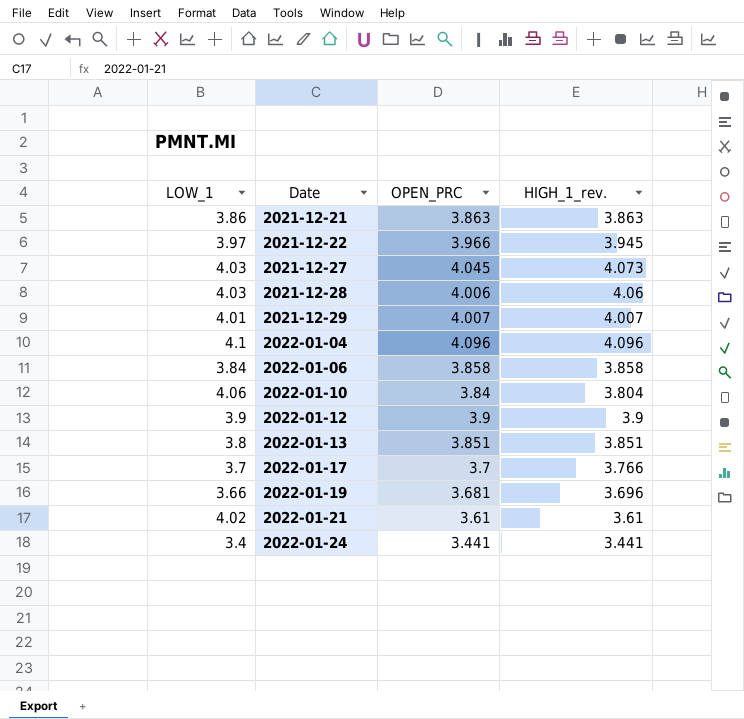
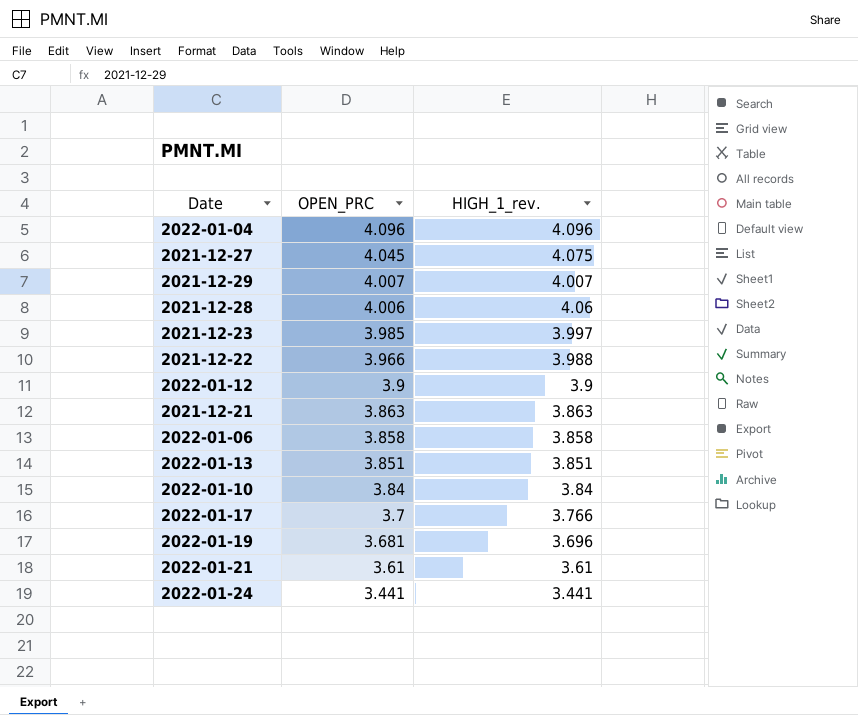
row order: Date ascending -> OPEN_PRC descending
column LOW_1 | position: 1 -> none
2021-12-27 | HIGH_1_rev.: 4.073 -> 4.075
row 2021-12-23: none -> 3.985 | 3.997
2021-12-22 | HIGH_1_rev.: 3.945 -> 3.988
2022-01-10 | HIGH_1_rev.: 3.804 -> 3.84

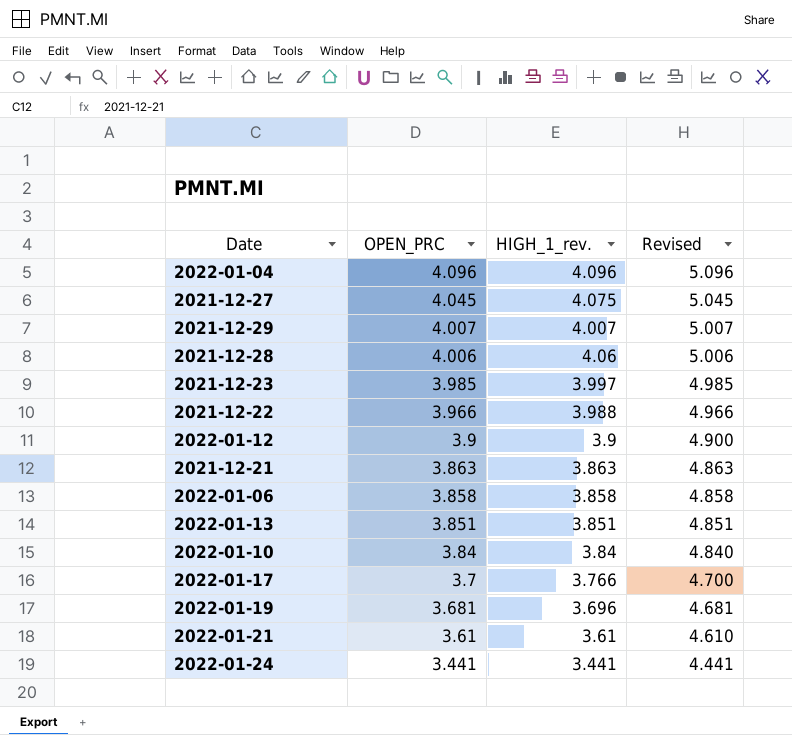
column Revised | formula: none -> [OPEN_PRC] + 1

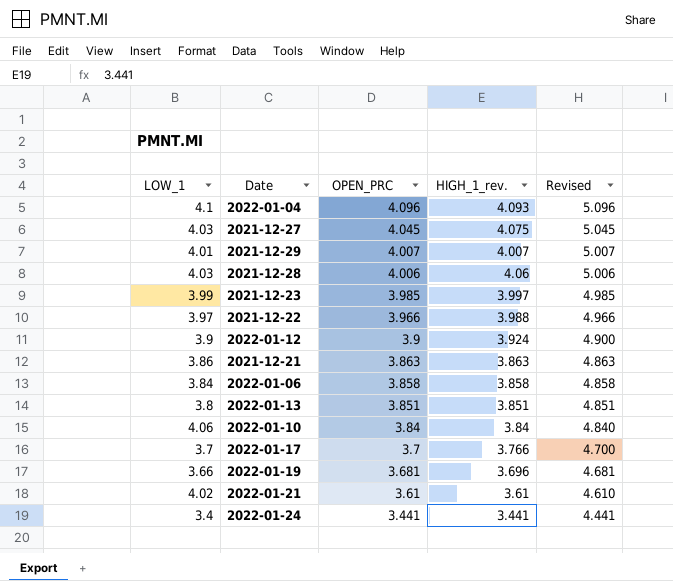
column LOW_1 | position: none -> 1
2022-01-04 | HIGH_1_rev.: 4.096 -> 4.093
2022-01-12 | HIGH_1_rev.: 3.9 -> 3.924

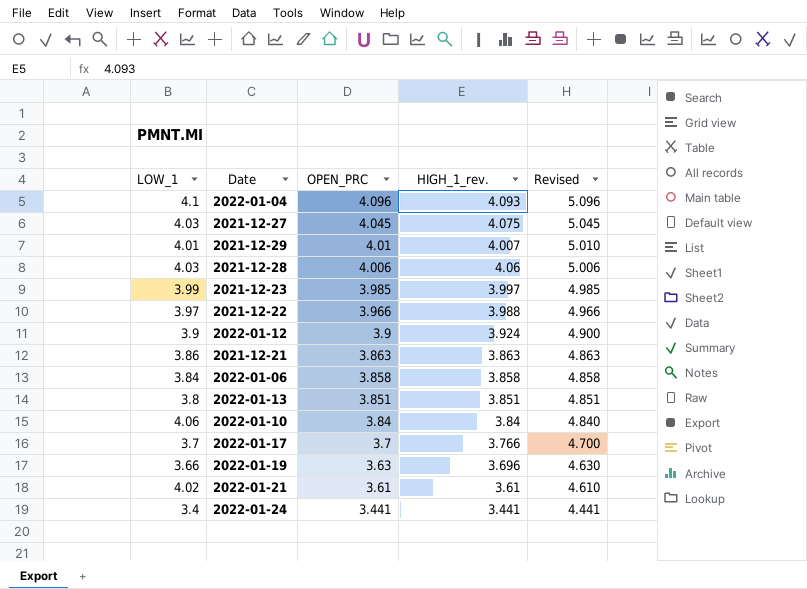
2021-12-29 | OPEN_PRC: 4.007 -> 4.01
2021-12-29 | Revised: 5.007 -> 5.010
2022-01-19 | OPEN_PRC: 3.681 -> 3.63
2022-01-19 | Revised: 4.681 -> 4.630

